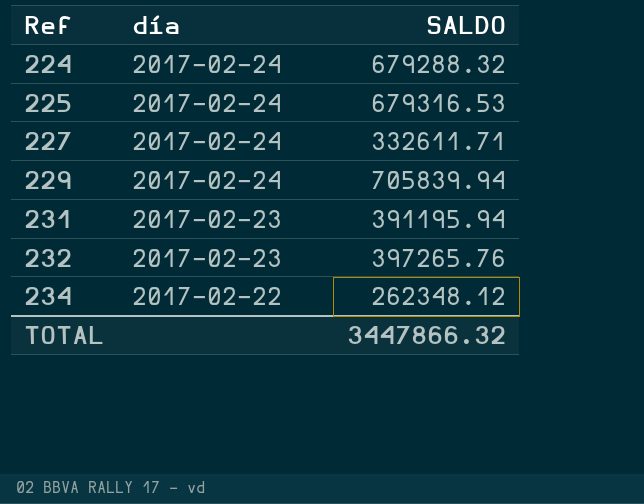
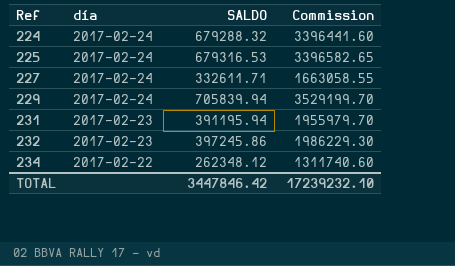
column Commission | formula: none -> [SALDO] * 5
232 | SALDO: 397265.76 -> 397245.86
TOTAL | SALDO: 3447866.32 -> 3447846.42

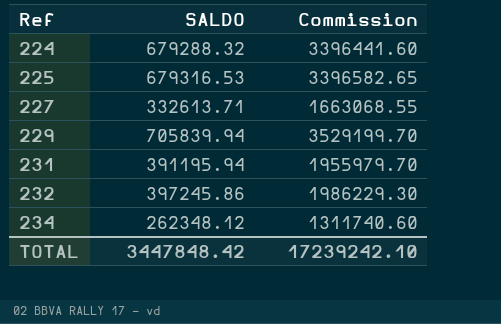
column día | position: 2 -> none
227 | SALDO: 332611.71 -> 332613.71
227 | Commission: 1663058.55 -> 1663068.55
TOTAL | SALDO: 3447846.42 -> 3447848.42
TOTAL | Commission: 17239232.10 -> 17239242.10

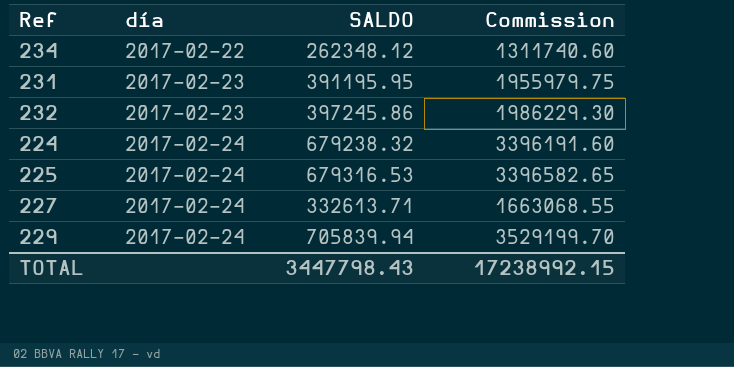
row order: Ref ascending -> día ascending
column día | position: none -> 2
231 | SALDO: 391195.94 -> 391195.95
231 | Commission: 1955979.70 -> 1955979.75
224 | SALDO: 679288.32 -> 679238.32
224 | Commission: 3396441.60 -> 3396191.60
TOTAL | SALDO: 3447848.42 -> 3447798.43
TOTAL | Commission: 17239242.10 -> 17238992.15

